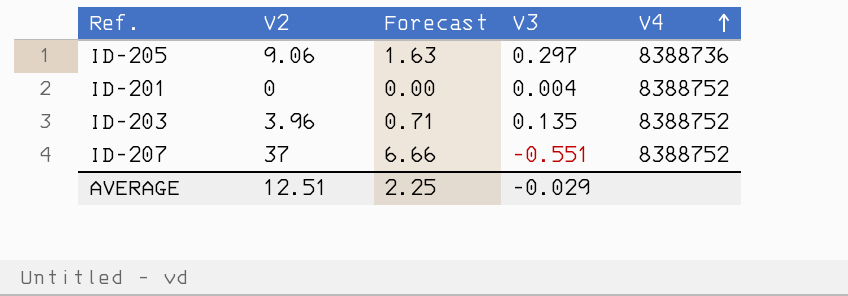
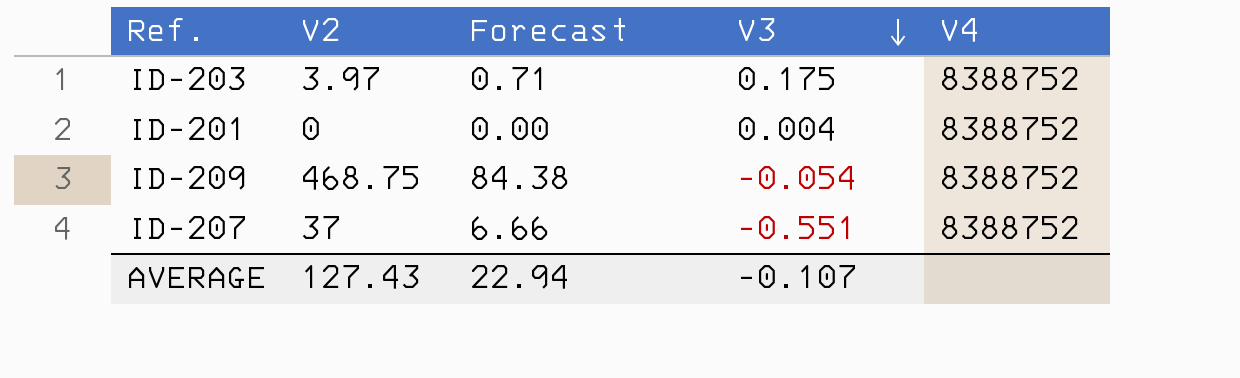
row order: V4 ascending -> V3 descending
row ID-205: 9.06 | 1.63 | 0.297 | 8388736 -> none
ID-203 | V2: 3.96 -> 3.97
ID-203 | V3: 0.135 -> 0.175
row ID-209: none -> 468.75 | 84.38 | -0.054 | 8388752
AVERAGE | V2: 12.51 -> 127.43
AVERAGE | Forecast: 2.25 -> 22.94
AVERAGE | V3: -0.029 -> -0.107

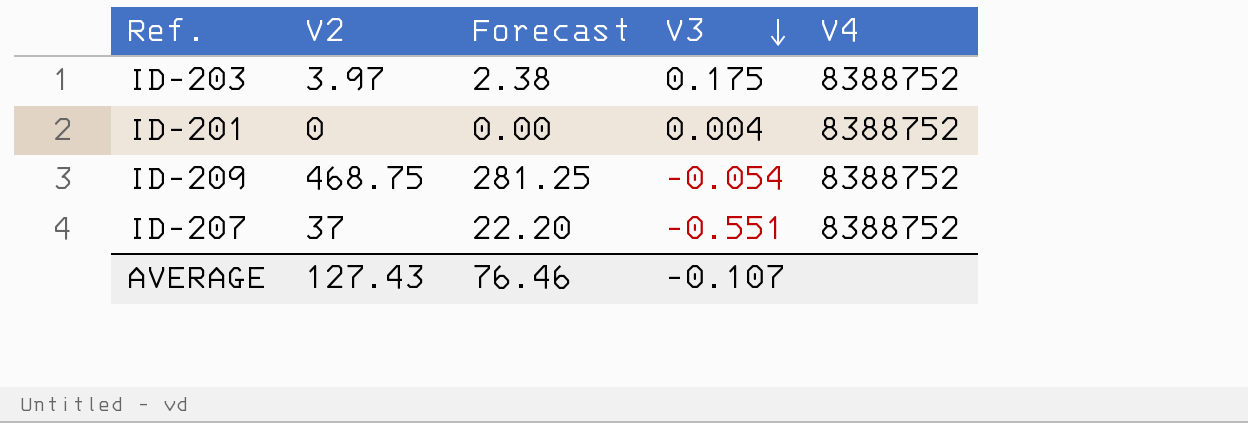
column Forecast | formula: [V2] * 0.18 -> [V2] * 0.6
AVERAGE | Forecast: 22.94 -> 76.46

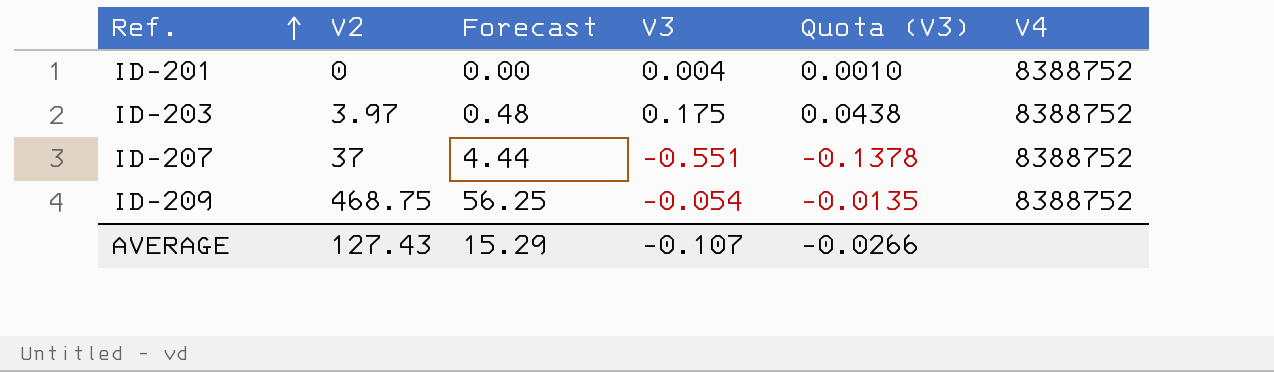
row order: V3 descending -> Ref. ascending
column Forecast | formula: [V2] * 0.6 -> [V2] * 0.12
column Quota (V3) | formula: none -> [V3] * 0.25
AVERAGE | Forecast: 76.46 -> 15.29

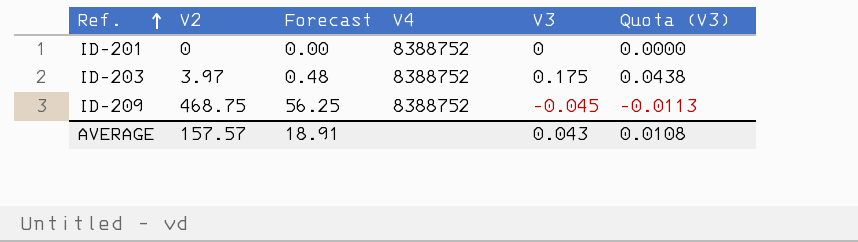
column V4 | position: 6 -> 4
row ID-207: 37 | 4.44 | -0.551 | -0.1378 | 8388752 -> none
ID-201 | V3: 0.004 -> 0
ID-201 | Quota (V3): 0.0010 -> 0.0000
ID-209 | V3: -0.054 -> -0.045
ID-209 | Quota (V3): -0.0135 -> -0.0113
AVERAGE | V2: 127.43 -> 157.57
AVERAGE | Forecast: 15.29 -> 18.91
AVERAGE | V3: -0.107 -> 0.043
AVERAGE | Quota (V3): -0.0266 -> 0.0108

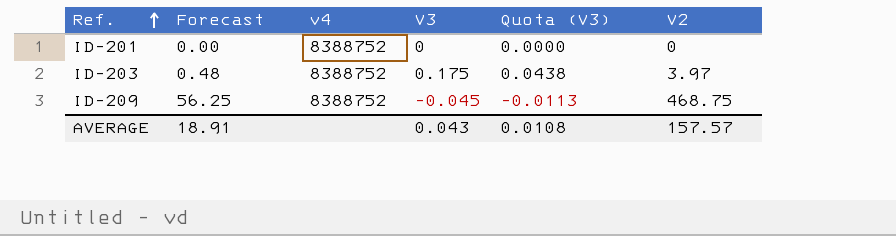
column name: V4 -> v4
column V2 | position: 2 -> 6

